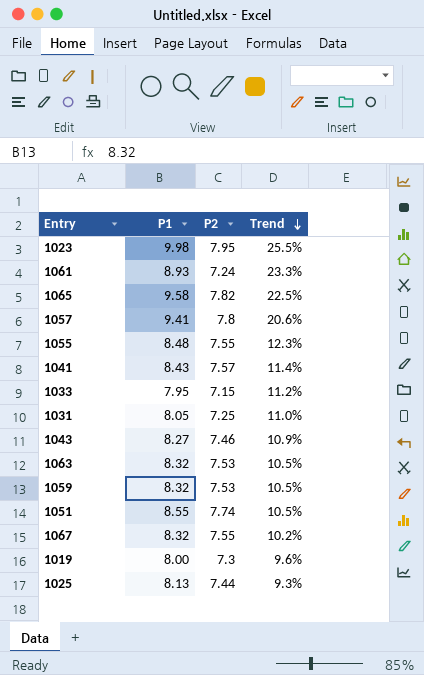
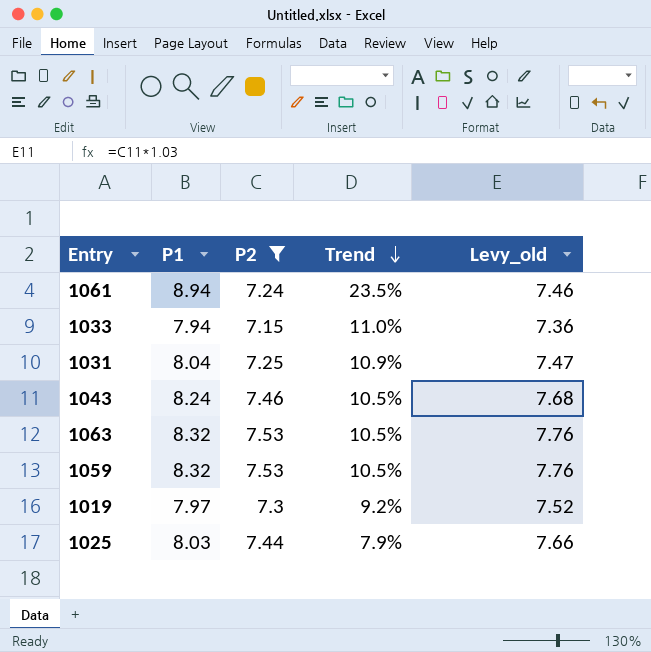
filter: none -> P2 <= 7.53
column Levy_old | formula: none -> [P2] * 1.03
1061 | P1: 8.93 -> 8.94
1061 | Trend: 23.3% -> 23.5%
1033 | P1: 7.95 -> 7.94
1033 | Trend: 11.2% -> 11.0%
1031 | P1: 8.05 -> 8.04
1031 | Trend: 11.0% -> 10.9%
1043 | P1: 8.27 -> 8.24
1043 | Trend: 10.9% -> 10.5%
1019 | P1: 8.00 -> 7.97
1019 | Trend: 9.6% -> 9.2%
1025 | P1: 8.13 -> 8.03
1025 | Trend: 9.3% -> 7.9%

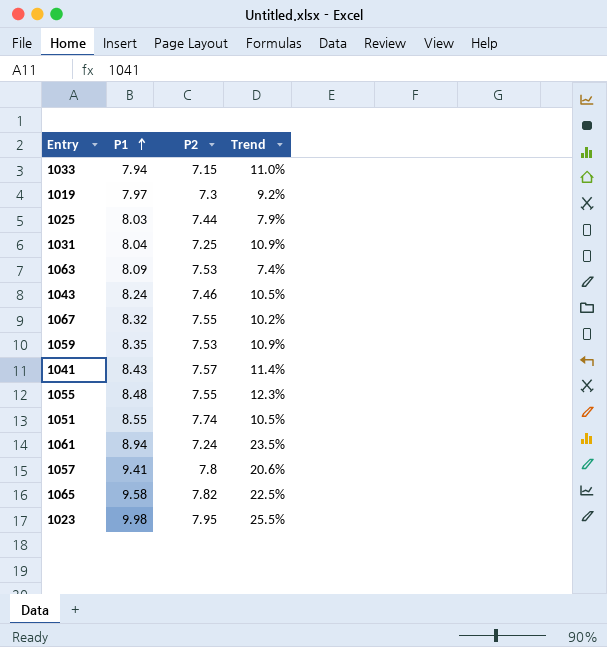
filter: P2 <= 7.53 -> none
row order: Trend descending -> P1 ascending
column Levy_old | formula: [P2] * 1.03 -> none
1063 | P1: 8.32 -> 8.09
1063 | Trend: 10.5% -> 7.4%
1059 | P1: 8.32 -> 8.35
1059 | Trend: 10.5% -> 10.9%

